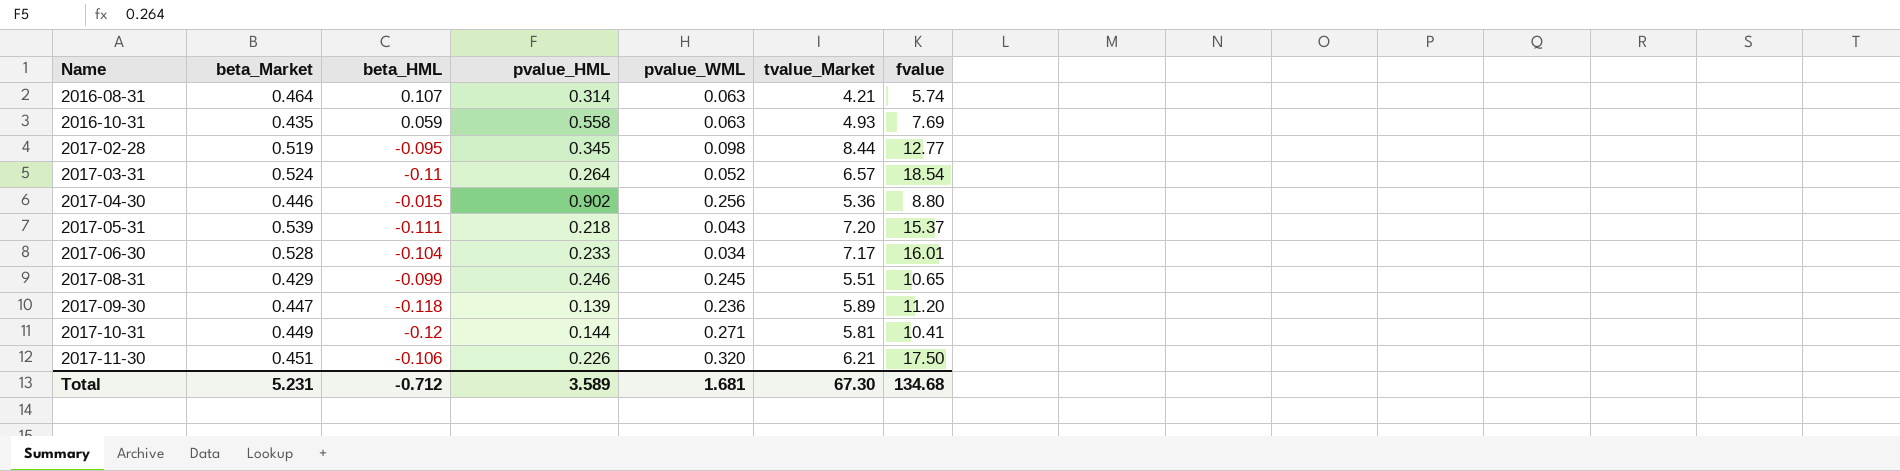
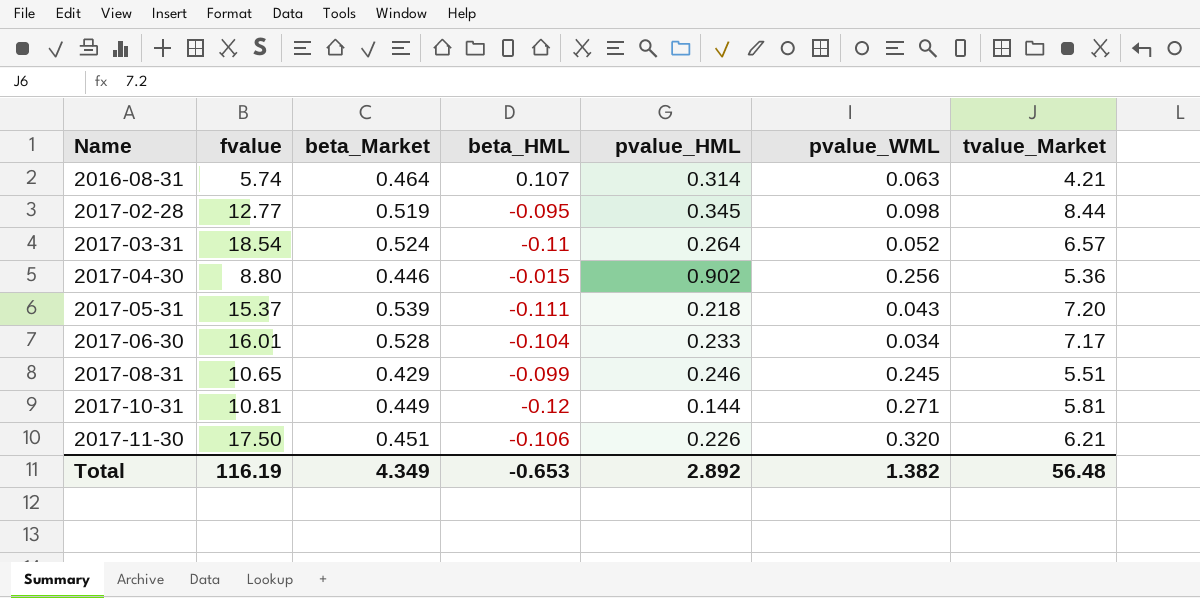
column fvalue | position: 7 -> 2
row 2016-10-31: 0.435 | 0.059 | 0.558 | 0.063 | 4.93 | 7.69 -> none
row 2017-09-30: 0.447 | -0.118 | 0.139 | 0.236 | 5.89 | 11.20 -> none
2017-10-31 | fvalue: 10.41 -> 10.81
Total | fvalue: 134.68 -> 116.19
Total | beta_Market: 5.231 -> 4.349
Total | beta_HML: -0.712 -> -0.653
Total | pvalue_HML: 3.589 -> 2.892
Total | pvalue_WML: 1.681 -> 1.382
Total | tvalue_Market: 67.30 -> 56.48

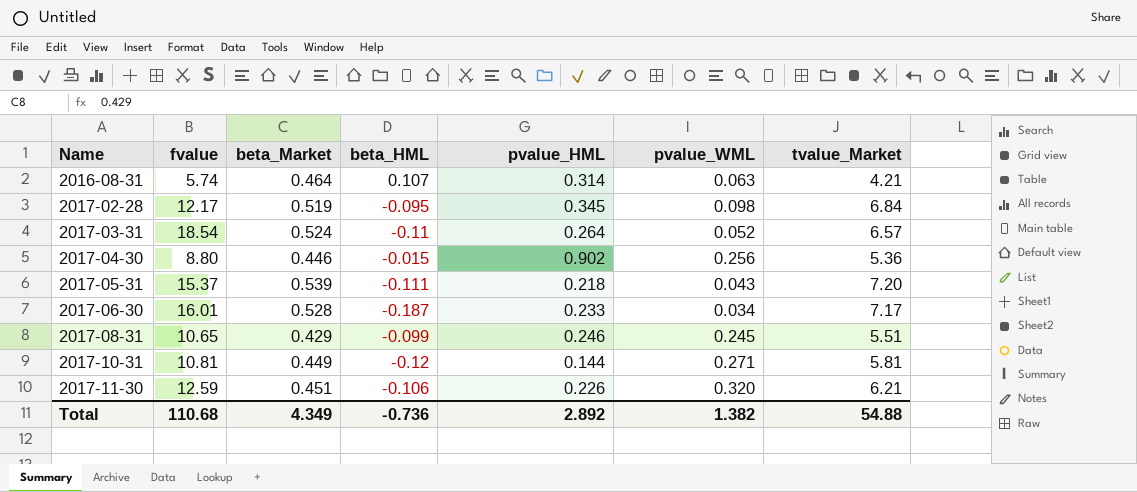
2017-02-28 | fvalue: 12.77 -> 12.17
2017-02-28 | tvalue_Market: 8.44 -> 6.84
2017-06-30 | beta_HML: -0.104 -> -0.187
2017-11-30 | fvalue: 17.50 -> 12.59
Total | fvalue: 116.19 -> 110.68
Total | beta_HML: -0.653 -> -0.736
Total | tvalue_Market: 56.48 -> 54.88

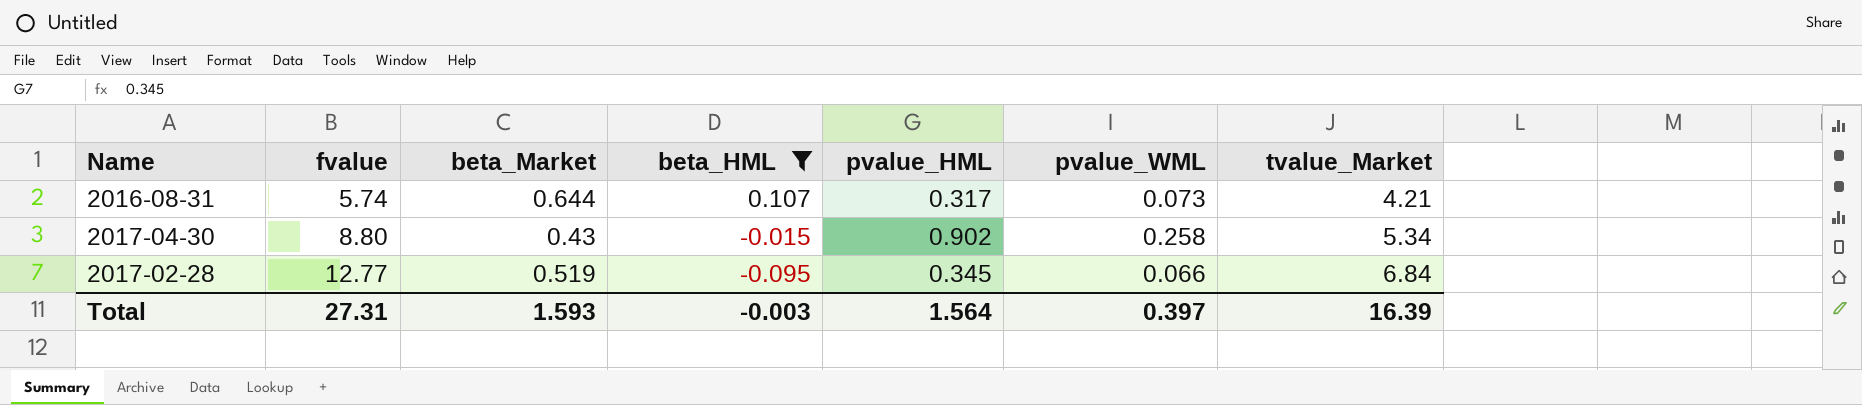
filter: none -> beta_HML >= -0.095
row order: Name ascending -> fvalue ascending
2016-08-31 | beta_Market: 0.464 -> 0.644
2016-08-31 | pvalue_HML: 0.314 -> 0.317
2016-08-31 | pvalue_WML: 0.063 -> 0.073
2017-04-30 | beta_Market: 0.446 -> 0.43
2017-04-30 | pvalue_WML: 0.256 -> 0.258
2017-04-30 | tvalue_Market: 5.36 -> 5.34
2017-02-28 | fvalue: 12.17 -> 12.77
2017-02-28 | pvalue_WML: 0.098 -> 0.066
Total | fvalue: 110.68 -> 27.31
Total | beta_Market: 4.349 -> 1.593
Total | beta_HML: -0.736 -> -0.003
Total | pvalue_HML: 2.892 -> 1.564
Total | pvalue_WML: 1.382 -> 0.397
Total | tvalue_Market: 54.88 -> 16.39

